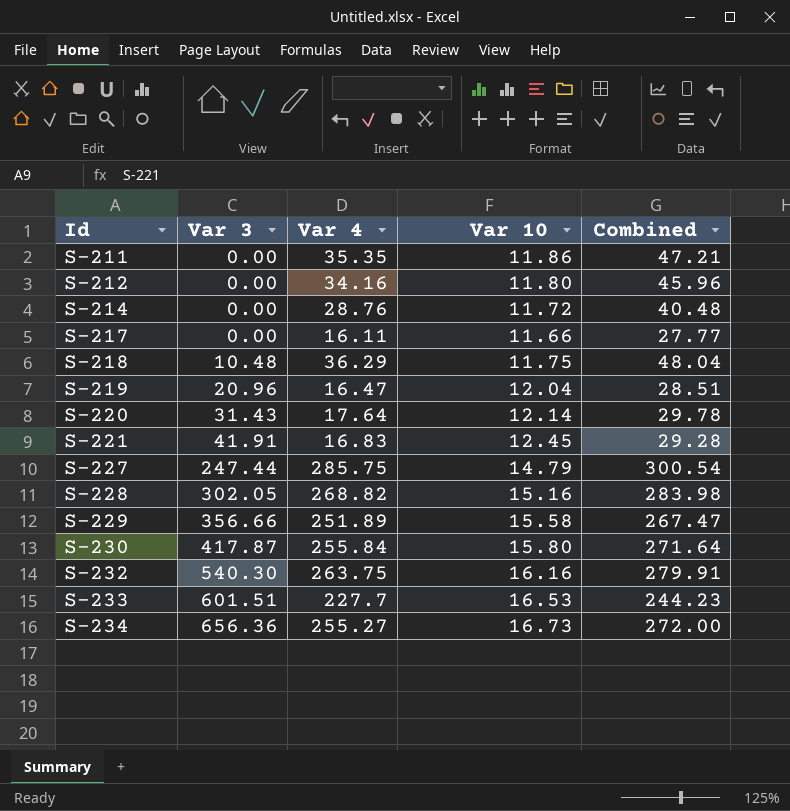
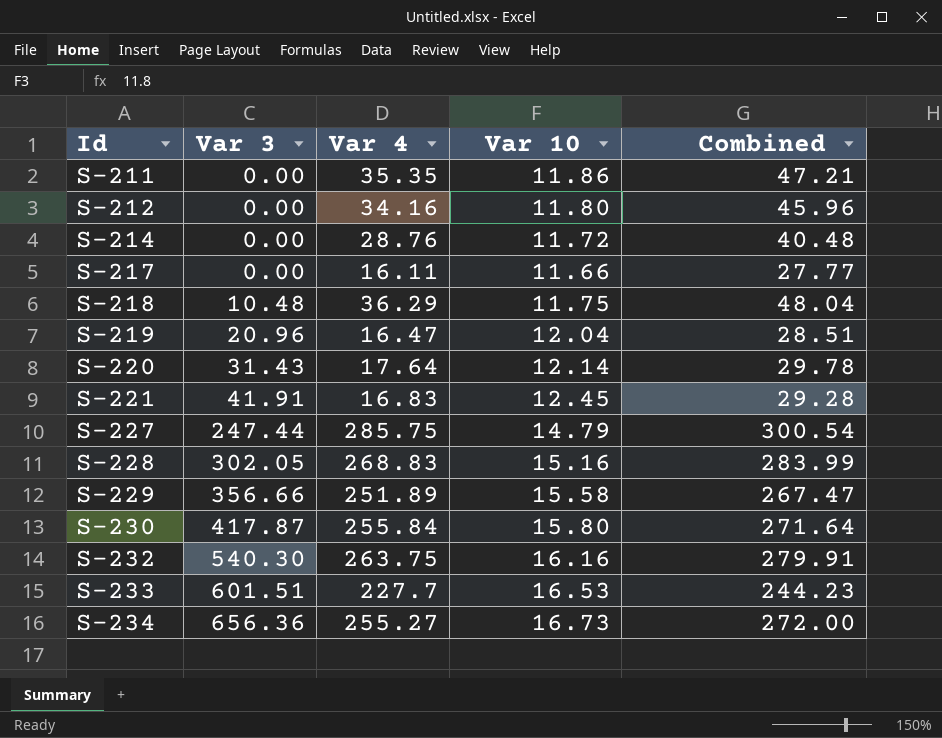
S-228 | Var 4: 268.82 -> 268.83
S-228 | Combined: 283.98 -> 283.99

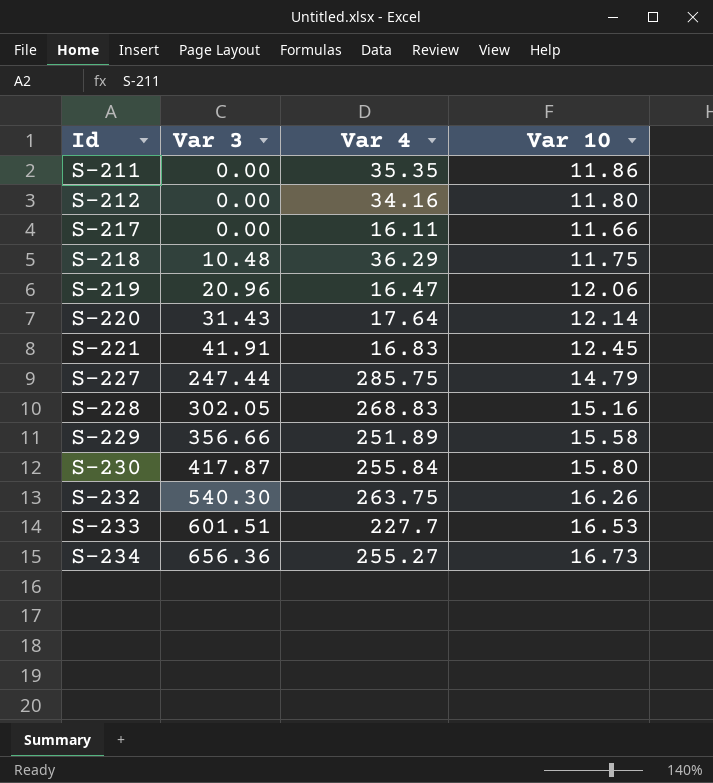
column Combined | formula: [Var 4] + [Var 10] -> none
row S-214: 0.00 | 28.76 | 11.72 | 40.48 -> none
S-219 | Var 10: 12.04 -> 12.06
S-232 | Var 10: 16.16 -> 16.26

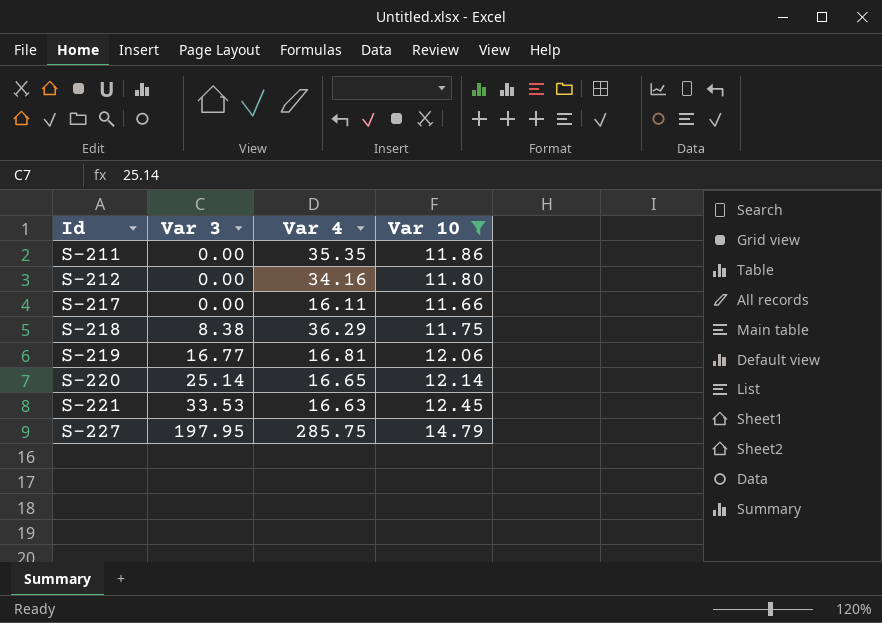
filter: none -> Var 10 <= 14.79
S-218 | Var 3: 10.48 -> 8.38
S-219 | Var 3: 20.96 -> 16.77
S-219 | Var 4: 16.47 -> 16.81
S-220 | Var 3: 31.43 -> 25.14
S-220 | Var 4: 17.64 -> 16.65
S-221 | Var 3: 41.91 -> 33.53
S-221 | Var 4: 16.83 -> 16.63
S-227 | Var 3: 247.44 -> 197.95

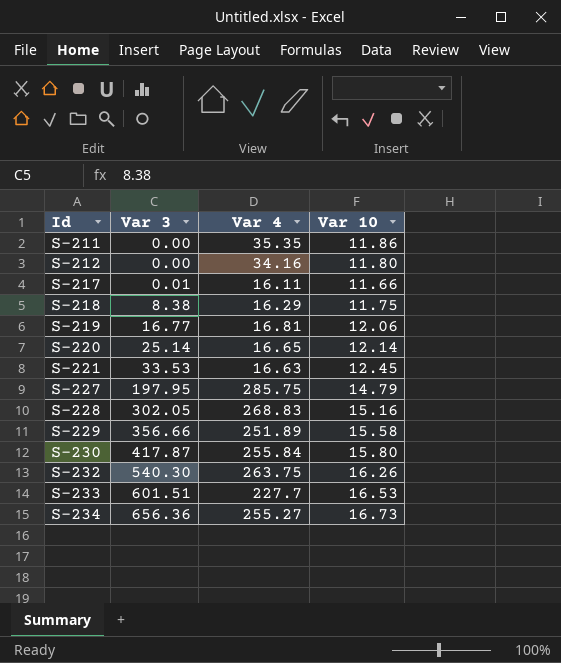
filter: Var 10 <= 14.79 -> none
S-217 | Var 3: 0.00 -> 0.01
S-218 | Var 4: 36.29 -> 16.29

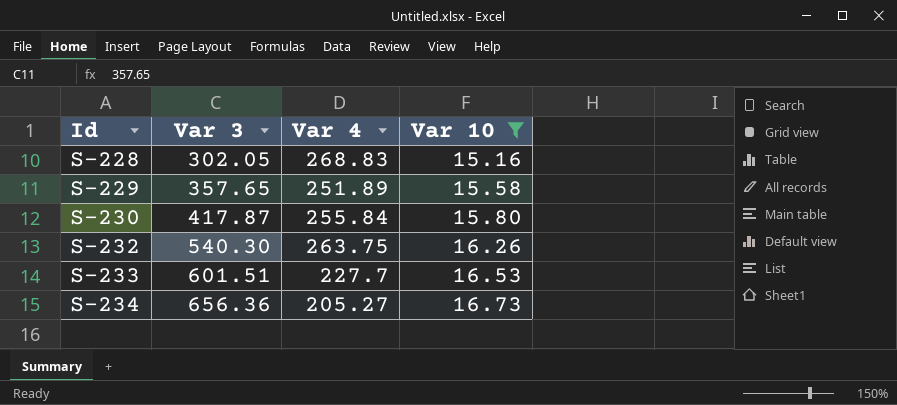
filter: none -> Var 10 >= 15.16
S-229 | Var 3: 356.66 -> 357.65
S-234 | Var 4: 255.27 -> 205.27

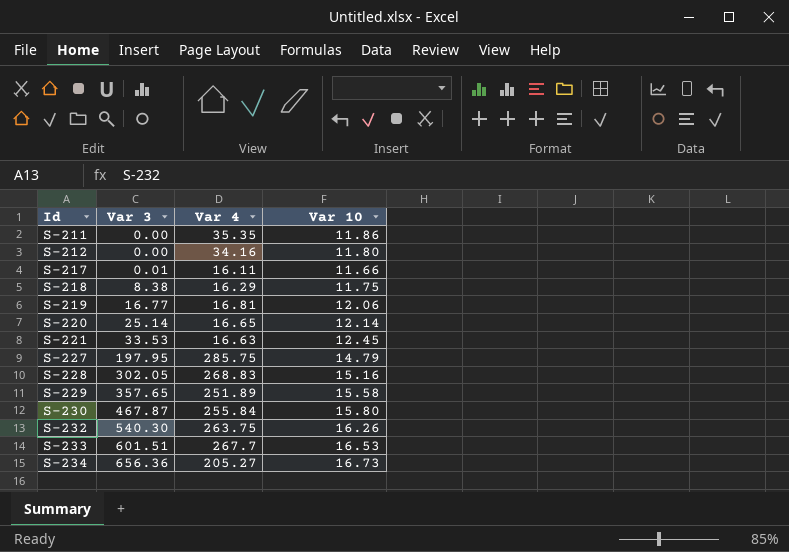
filter: Var 10 >= 15.16 -> none
S-230 | Var 3: 417.87 -> 467.87
S-233 | Var 4: 227.7 -> 267.7

